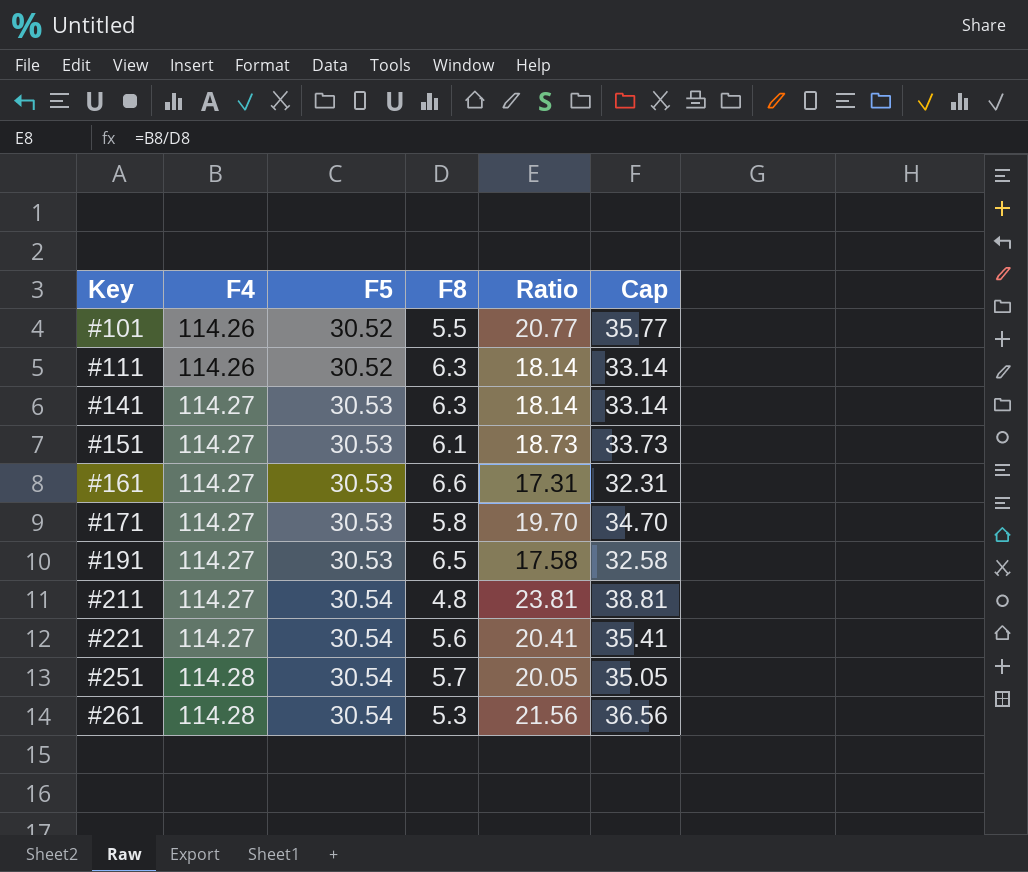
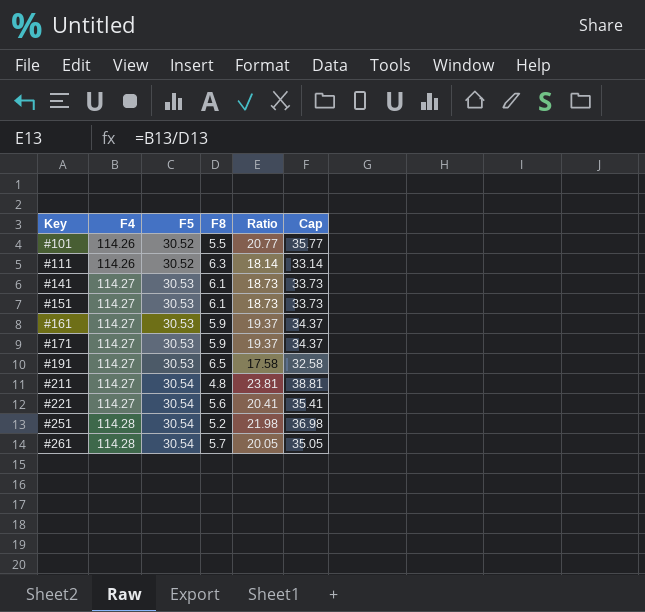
#141 | F8: 6.3 -> 6.1
#141 | Ratio: 18.14 -> 18.73
#141 | Cap: 33.14 -> 33.73
#161 | F8: 6.6 -> 5.9
#161 | Ratio: 17.31 -> 19.37
#161 | Cap: 32.31 -> 34.37
#171 | F8: 5.8 -> 5.9
#171 | Ratio: 19.70 -> 19.37
#171 | Cap: 34.70 -> 34.37
#251 | F8: 5.7 -> 5.2
#251 | Ratio: 20.05 -> 21.98
#251 | Cap: 35.05 -> 36.98
#261 | F8: 5.3 -> 5.7
#261 | Ratio: 21.56 -> 20.05
#261 | Cap: 36.56 -> 35.05

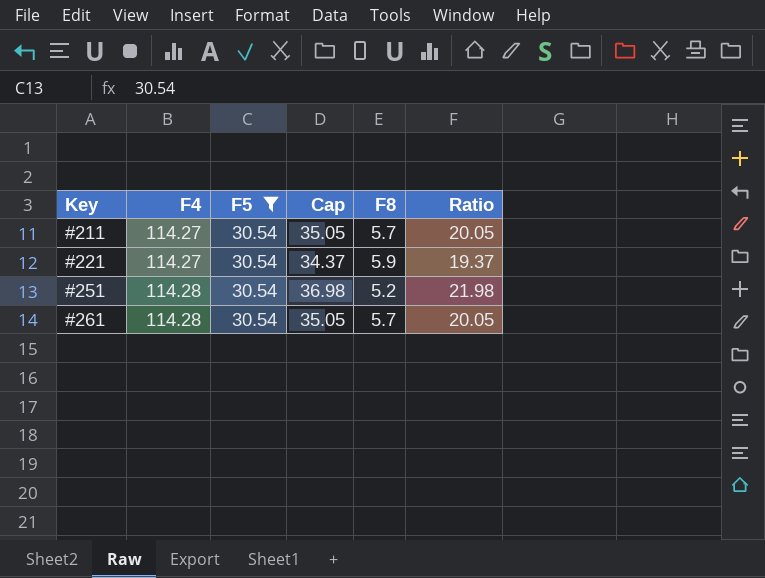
filter: none -> F5 = 30.54
column Cap | position: 6 -> 4
#211 | Cap: 38.81 -> 35.05
#211 | F8: 4.8 -> 5.7
#211 | Ratio: 23.81 -> 20.05
#221 | Cap: 35.41 -> 34.37
#221 | F8: 5.6 -> 5.9
#221 | Ratio: 20.41 -> 19.37

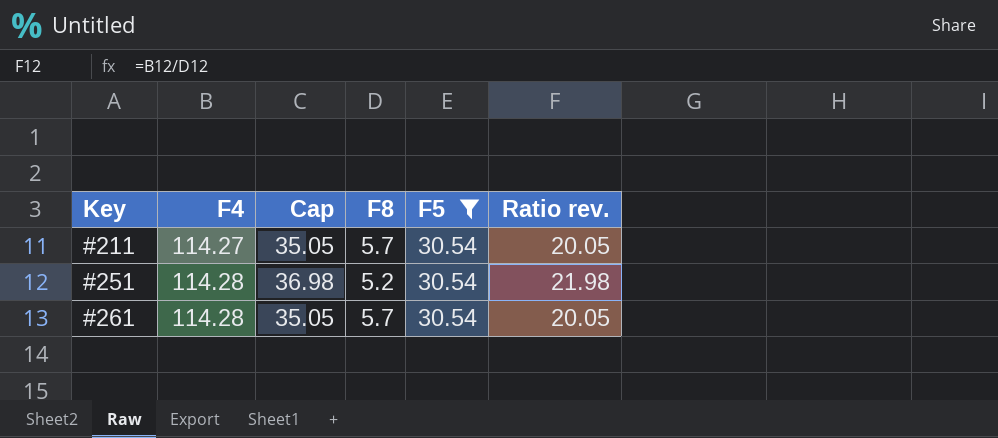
column F5 | position: 3 -> 5
column name: Ratio -> Ratio rev.
row #221: 114.27 | 30.54 | 34.37 | 5.9 | 19.37 -> none

